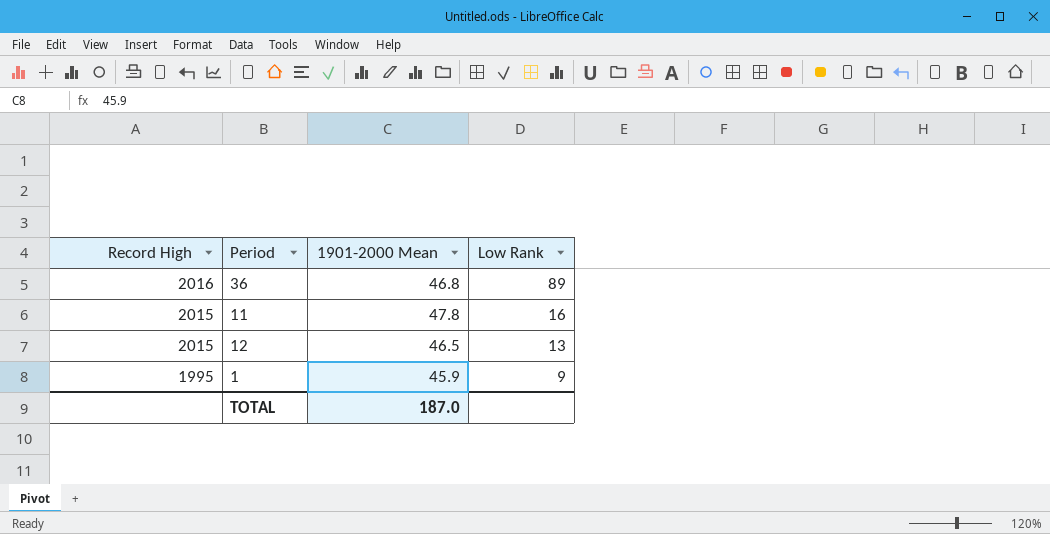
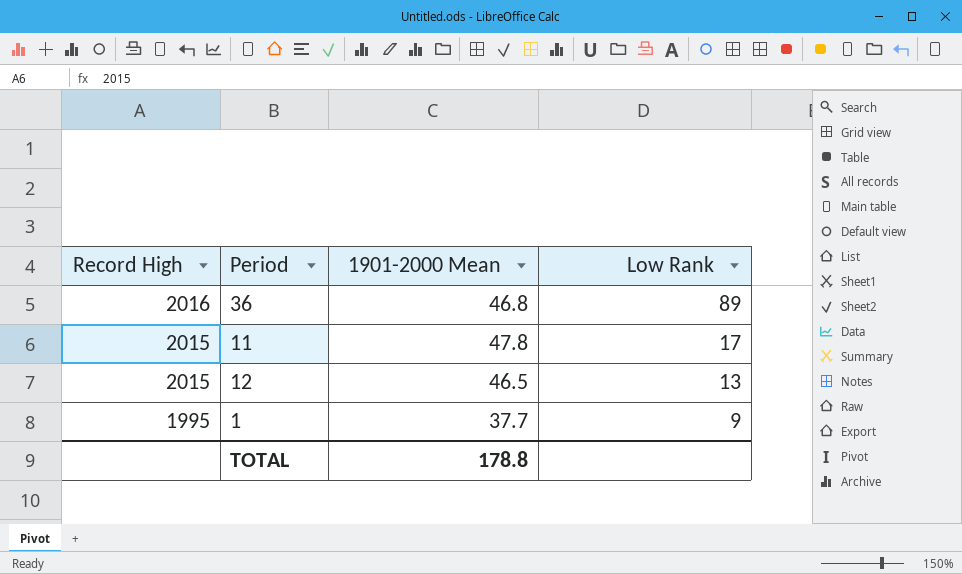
11 | Low Rank: 16 -> 17
1 | 1901-2000 Mean: 45.9 -> 37.7
TOTAL | 1901-2000 Mean: 187.0 -> 178.8

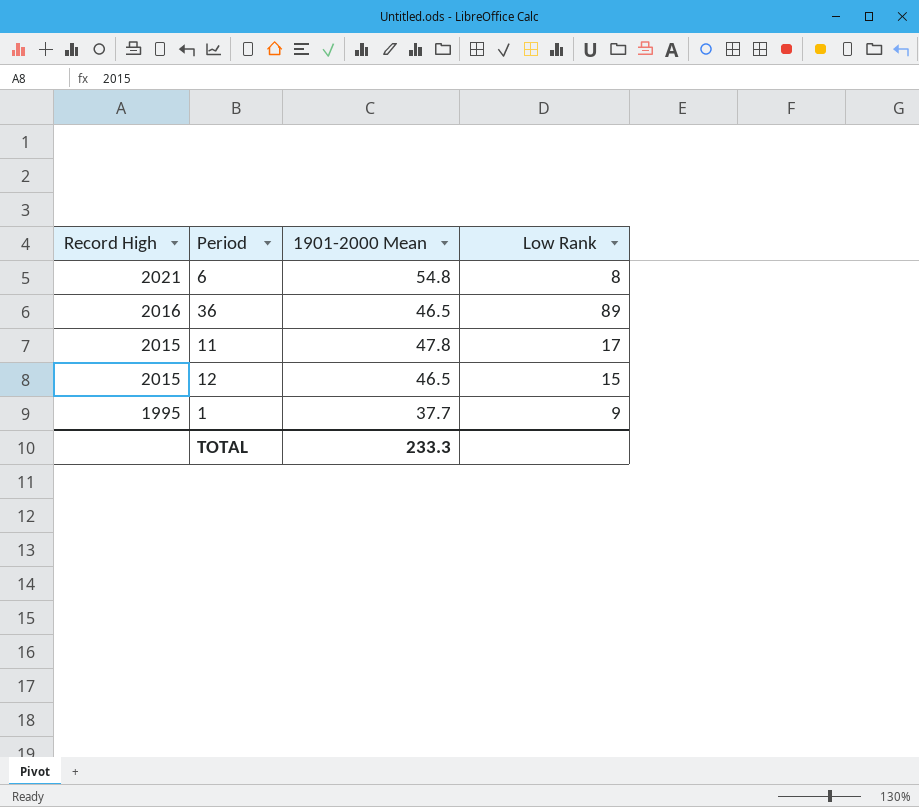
row 6: none -> 2021 | 54.8 | 8
36 | 1901-2000 Mean: 46.8 -> 46.5
12 | Low Rank: 13 -> 15
TOTAL | 1901-2000 Mean: 178.8 -> 233.3

